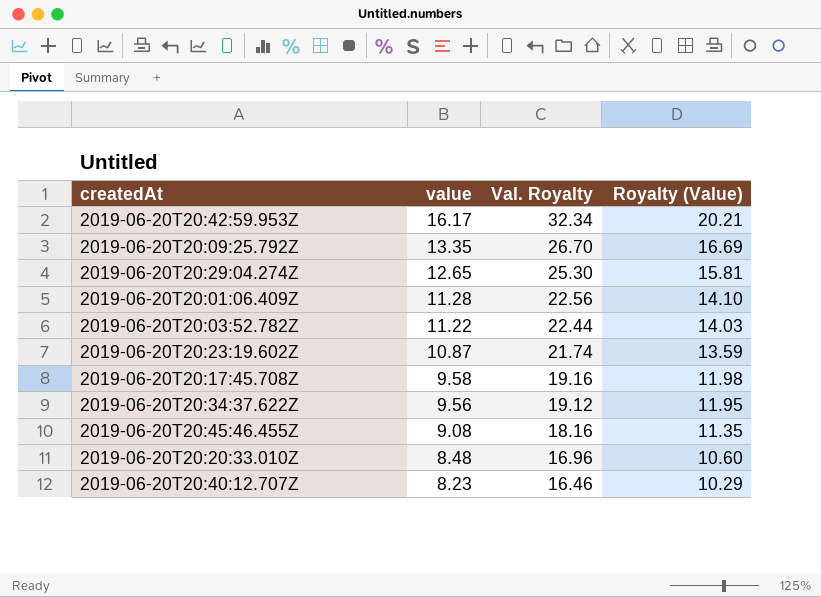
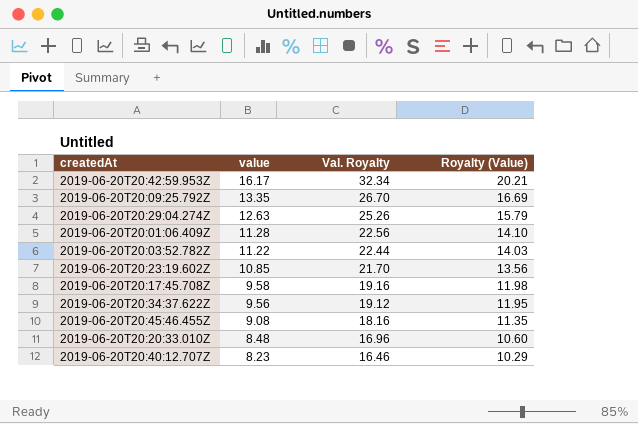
2019-06-20T20:29:04.274Z | value: 12.65 -> 12.63
2019-06-20T20:29:04.274Z | Val. Royalty: 25.30 -> 25.26
2019-06-20T20:29:04.274Z | Royalty (Value): 15.81 -> 15.79
2019-06-20T20:23:19.602Z | value: 10.87 -> 10.85
2019-06-20T20:23:19.602Z | Val. Royalty: 21.74 -> 21.70
2019-06-20T20:23:19.602Z | Royalty (Value): 13.59 -> 13.56

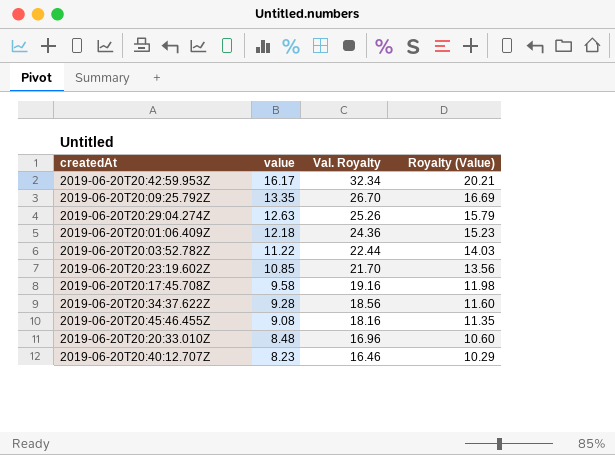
2019-06-20T20:01:06.409Z | value: 11.28 -> 12.18
2019-06-20T20:01:06.409Z | Val. Royalty: 22.56 -> 24.36
2019-06-20T20:01:06.409Z | Royalty (Value): 14.10 -> 15.23
2019-06-20T20:34:37.622Z | value: 9.56 -> 9.28
2019-06-20T20:34:37.622Z | Val. Royalty: 19.12 -> 18.56
2019-06-20T20:34:37.622Z | Royalty (Value): 11.95 -> 11.60

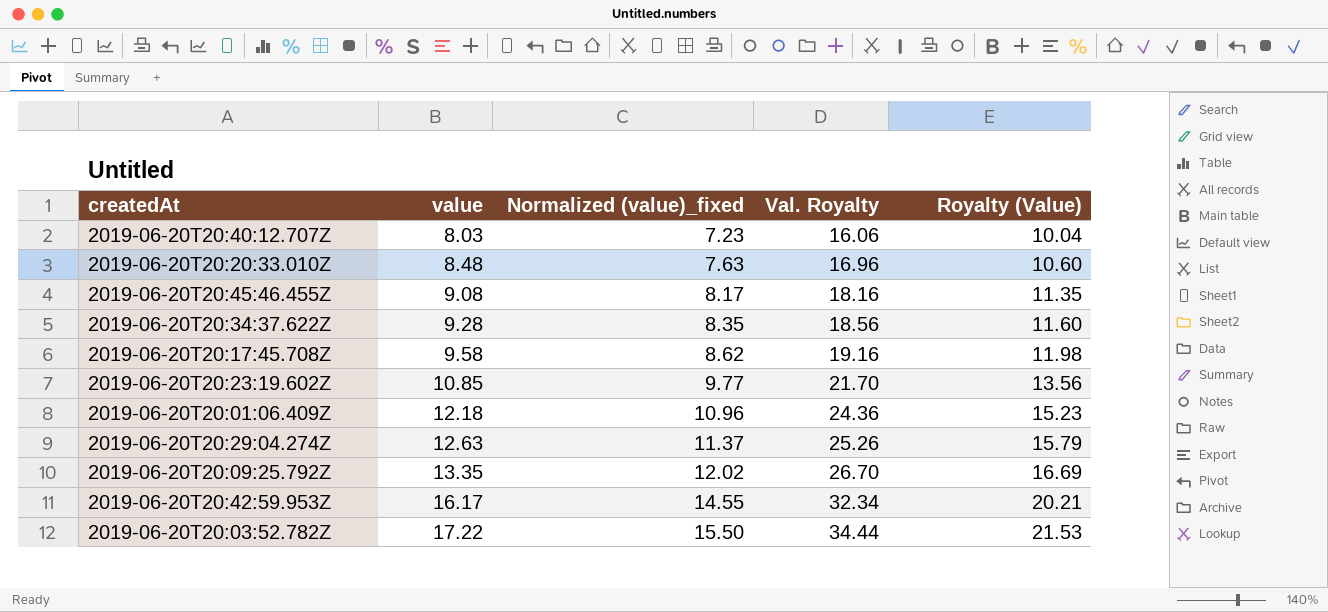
row order: value descending -> value ascending
column Normalized (value)_fixed | formula: none -> [value] * 0.9
2019-06-20T20:40:12.707Z | value: 8.23 -> 8.03
2019-06-20T20:40:12.707Z | Val. Royalty: 16.46 -> 16.06
2019-06-20T20:40:12.707Z | Royalty (Value): 10.29 -> 10.04
2019-06-20T20:03:52.782Z | value: 11.22 -> 17.22
2019-06-20T20:03:52.782Z | Val. Royalty: 22.44 -> 34.44
2019-06-20T20:03:52.782Z | Royalty (Value): 14.03 -> 21.53

